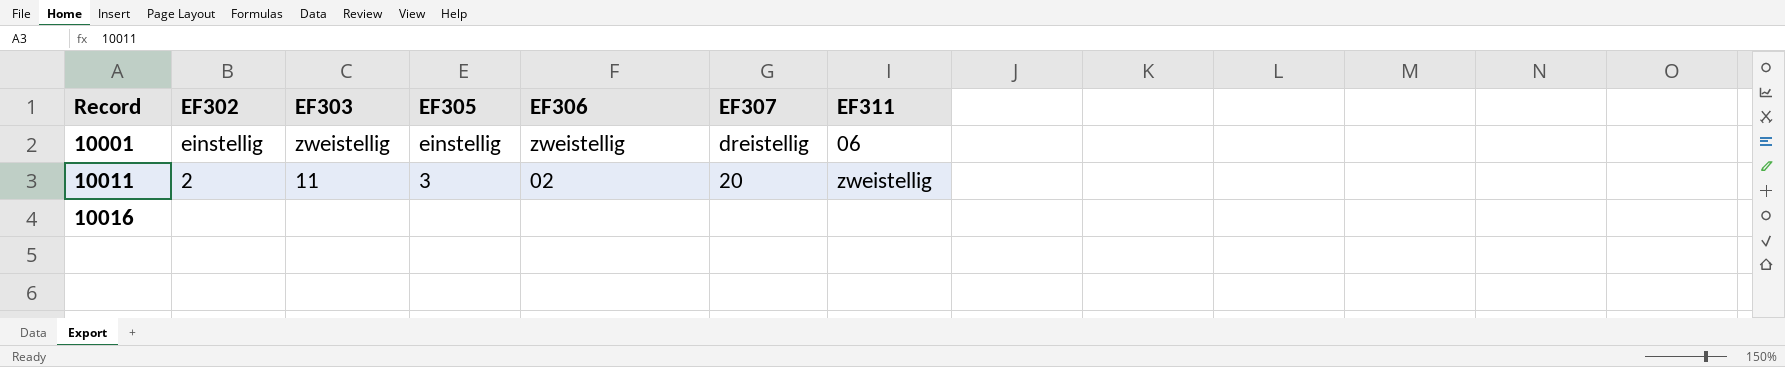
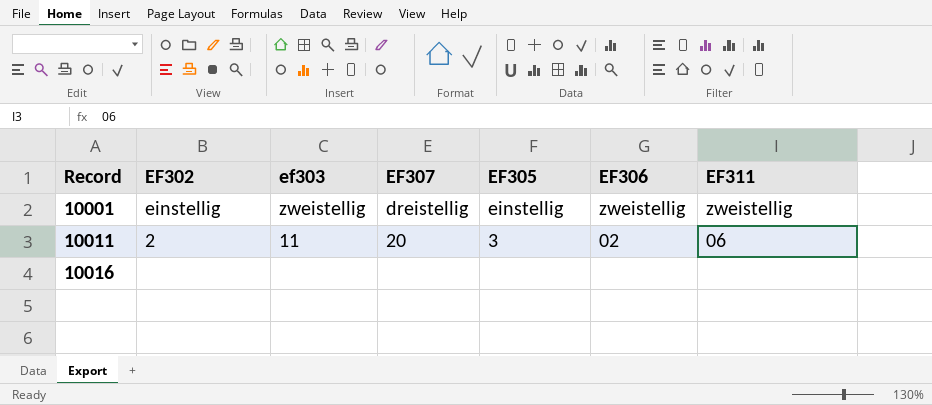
column name: EF303 -> ef303
column EF307 | position: 6 -> 4
10001 | EF311: 06 -> zweistellig
10011 | EF311: zweistellig -> 06

